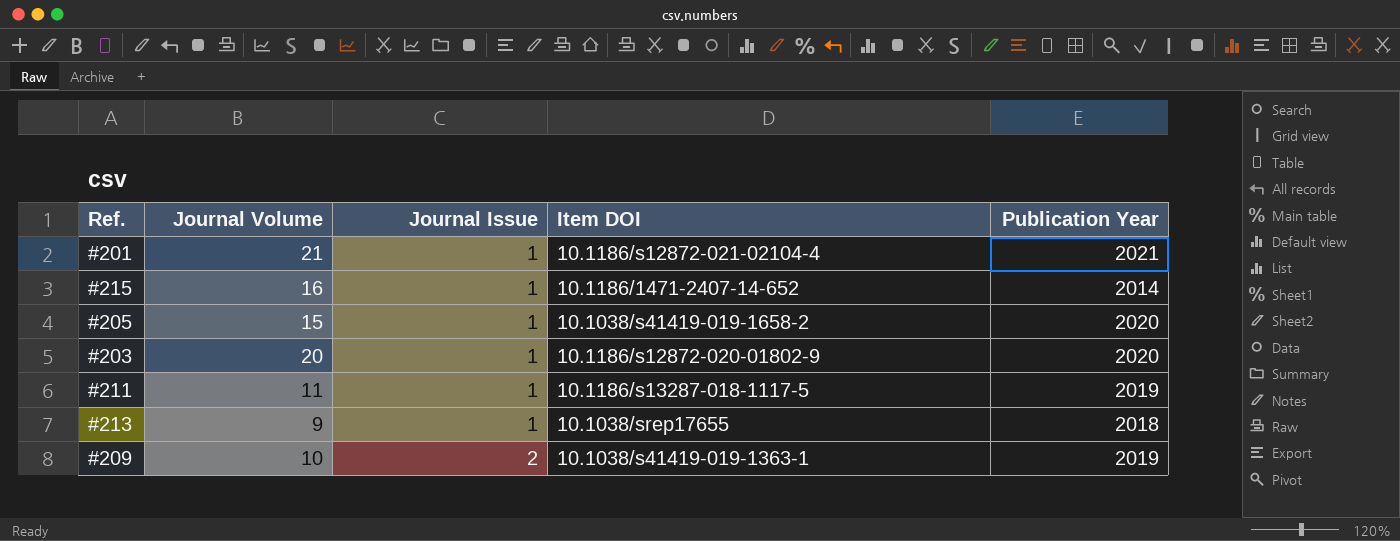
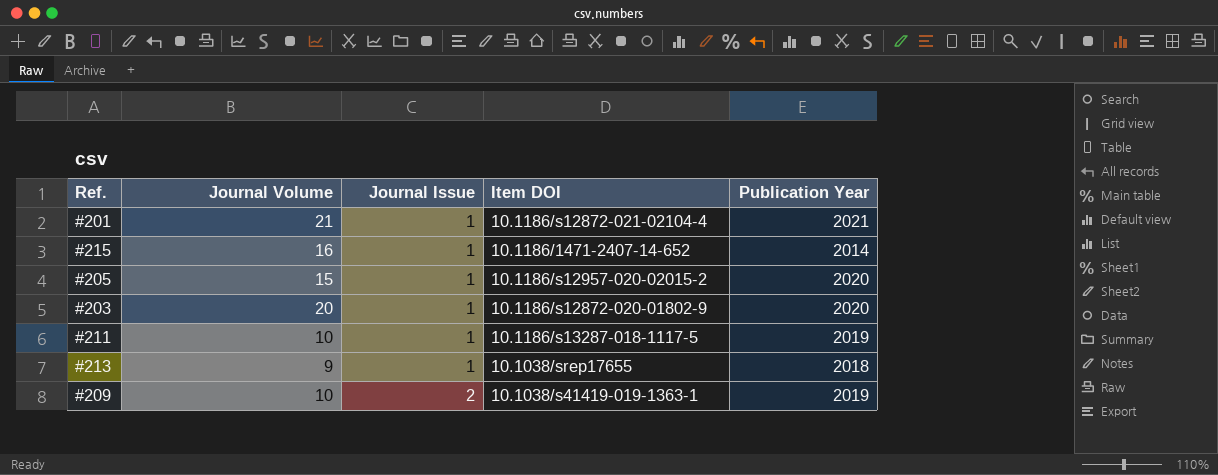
#205 | Item DOI: 10.1038/s41419-019-1658-2 -> 10.1186/s12957-020-02015-2
#211 | Journal Volume: 11 -> 10

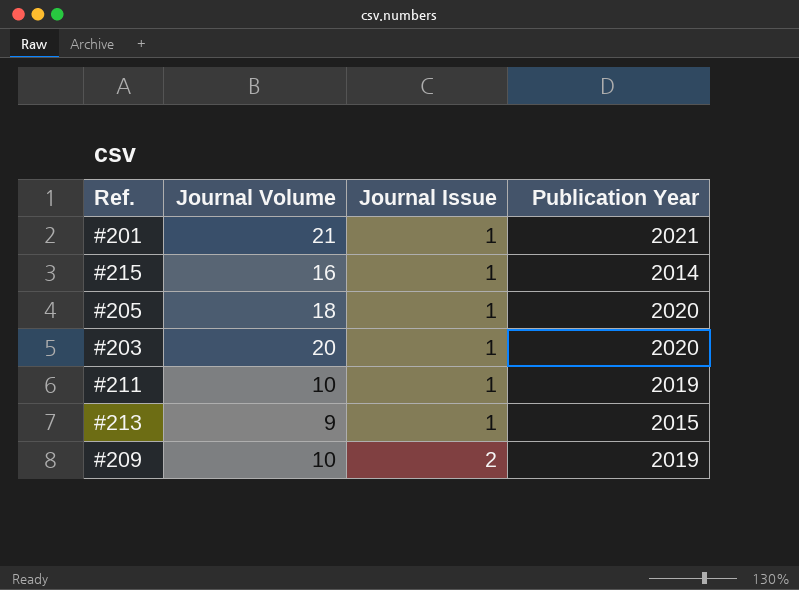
column Item DOI | position: 4 -> none
#205 | Journal Volume: 15 -> 18
#213 | Publication Year: 2018 -> 2015

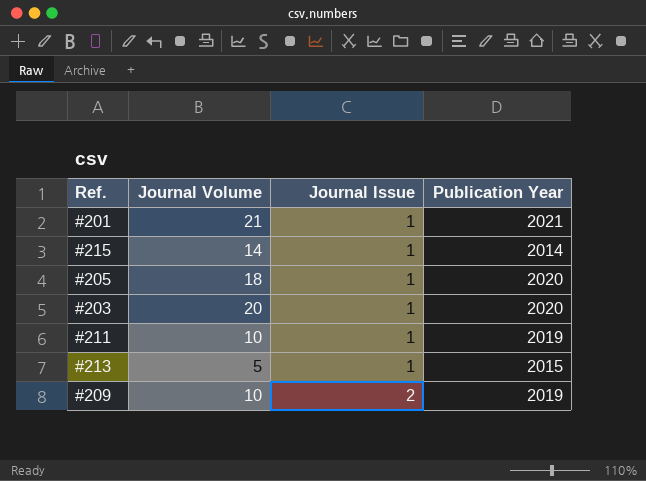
#215 | Journal Volume: 16 -> 14
#213 | Journal Volume: 9 -> 5

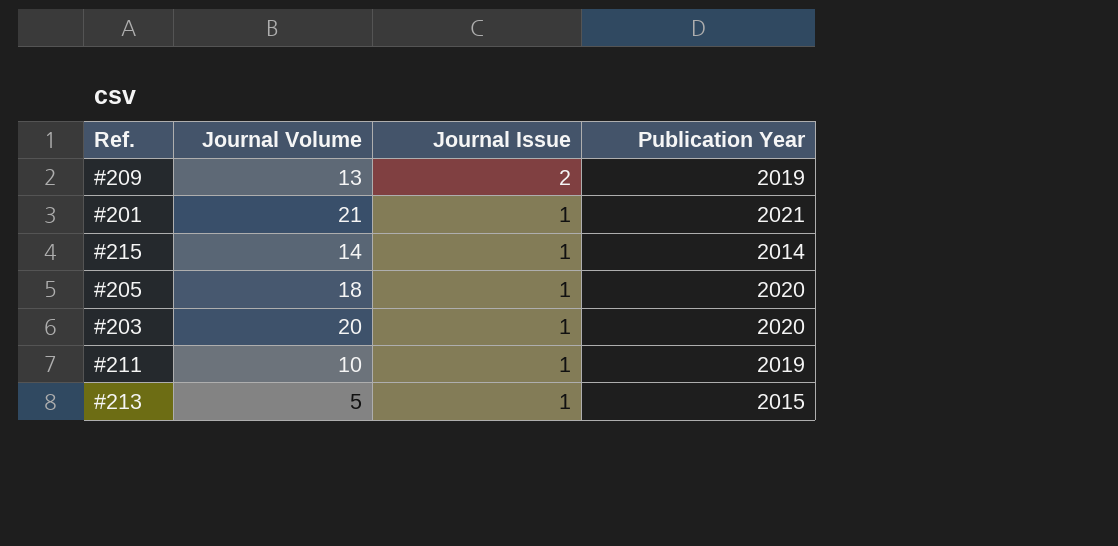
row order: Journal Issue ascending -> Journal Issue descending
#209 | Journal Volume: 10 -> 13

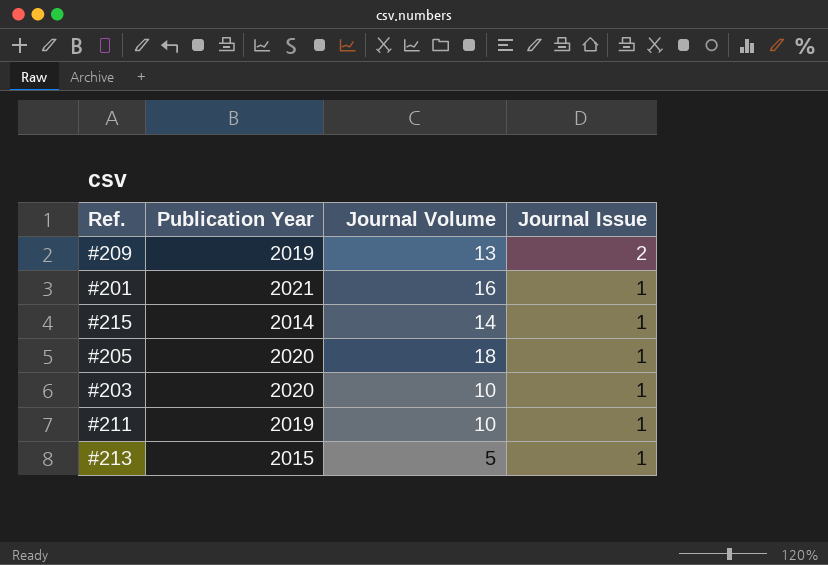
column Publication Year | position: 4 -> 2
#201 | Journal Volume: 21 -> 16
#203 | Journal Volume: 20 -> 10

